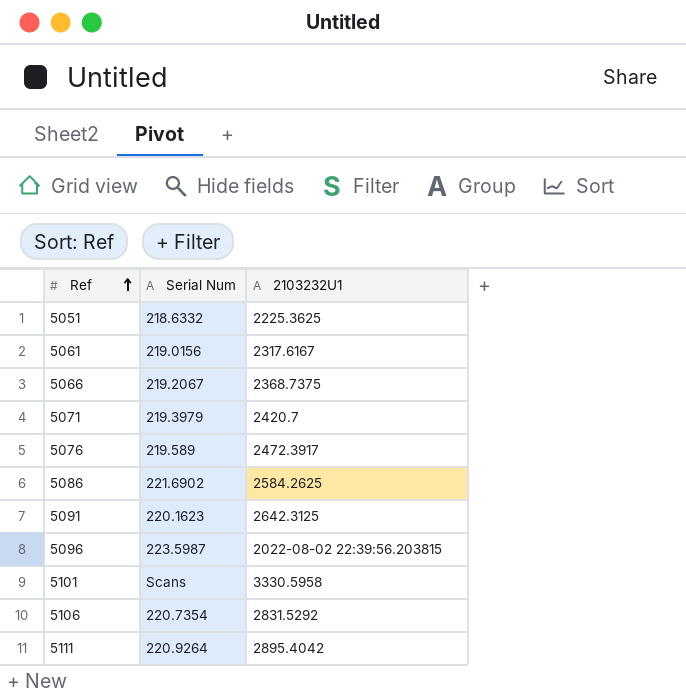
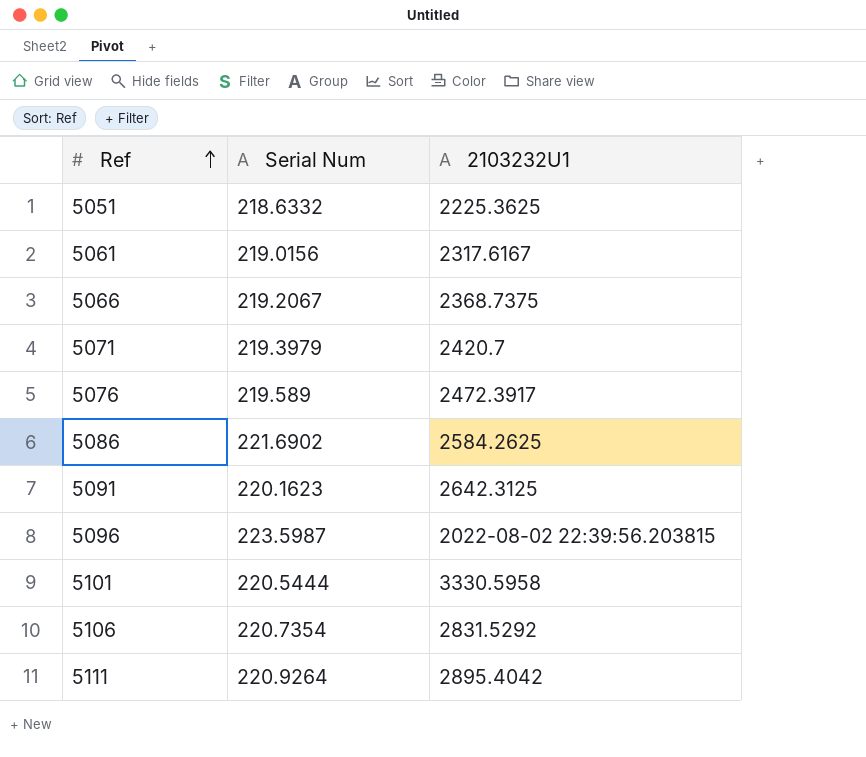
5101 | Serial Num: Scans -> 220.5444

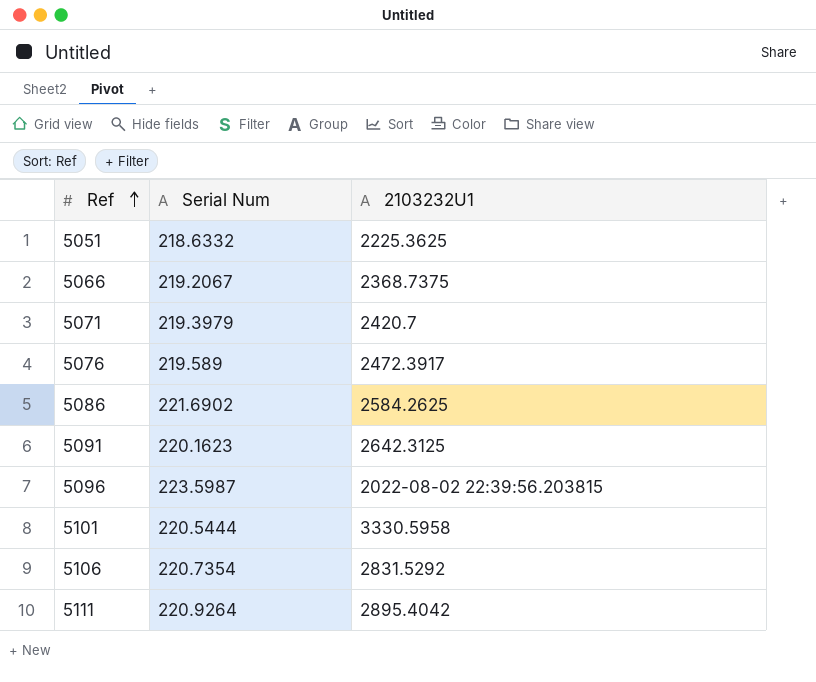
row 5061: 219.0156 | 2317.6167 -> none

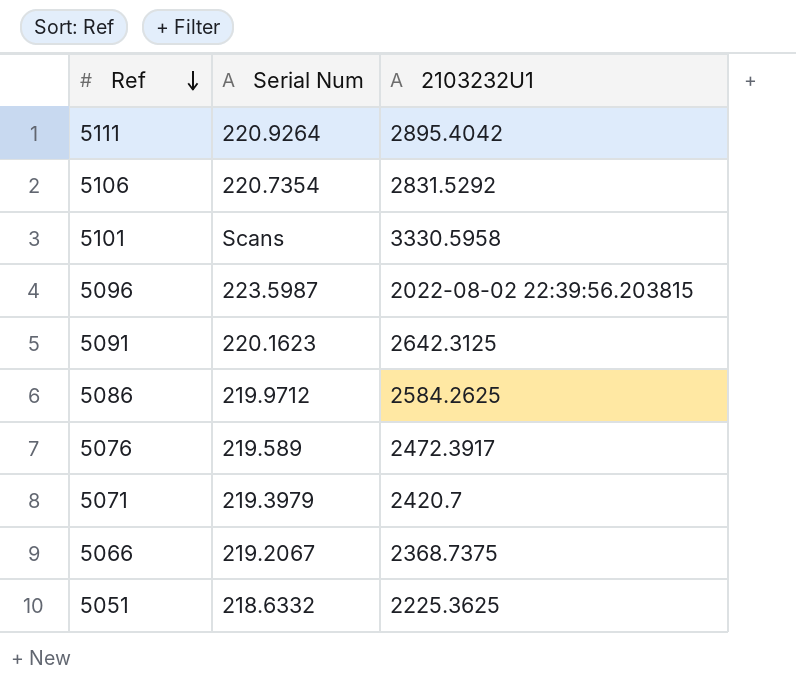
row order: Ref ascending -> Ref descending
5101 | Serial Num: 220.5444 -> Scans
5086 | Serial Num: 221.6902 -> 219.9712

